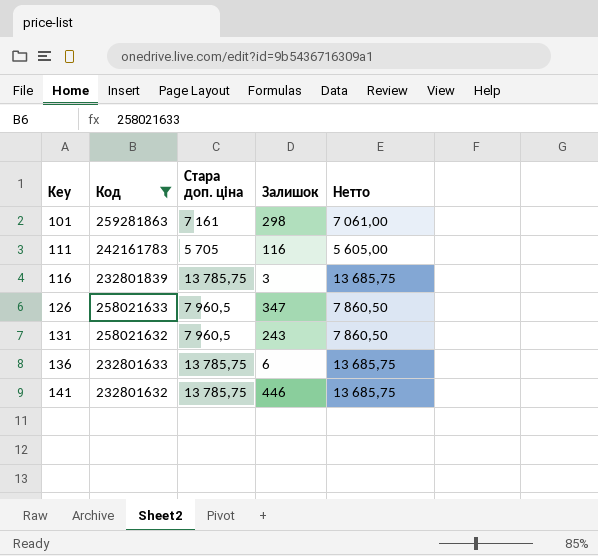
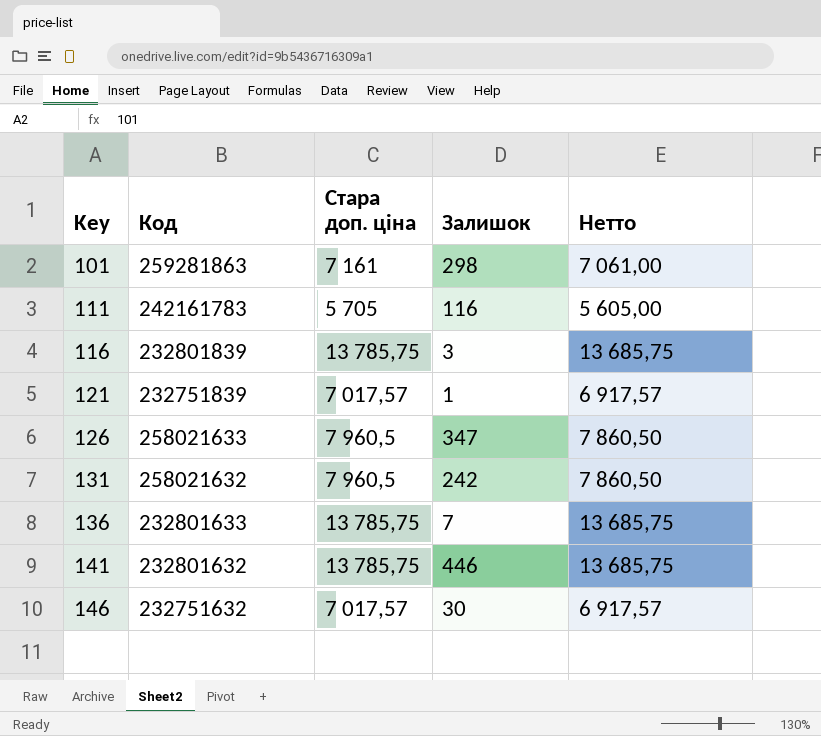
filter: Код >= 232801632 -> none
131 | Залишок: 243 -> 242
136 | Залишок: 6 -> 7

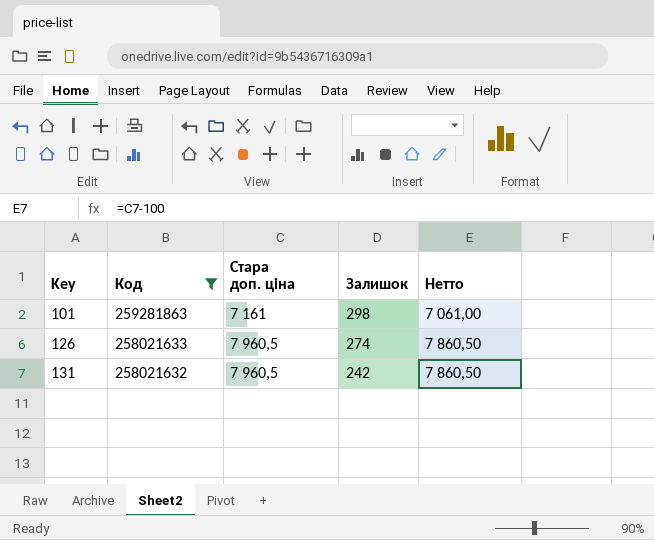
filter: none -> Код >= 258021632
126 | Залишок: 347 -> 274

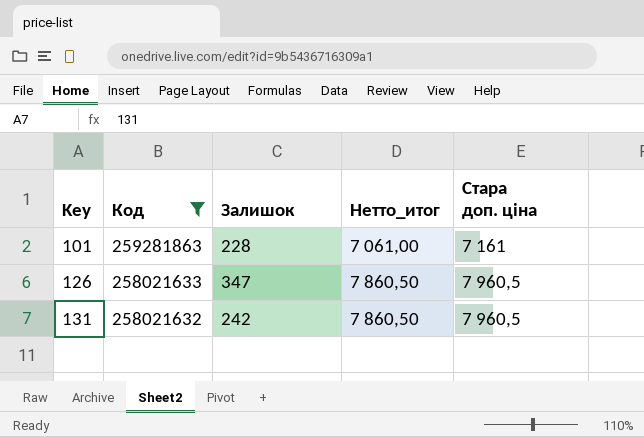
column name: Нетто -> Нетто_итог
column Стара доп. ціна | position: 3 -> 5
101 | Залишок: 298 -> 228
126 | Залишок: 274 -> 347

